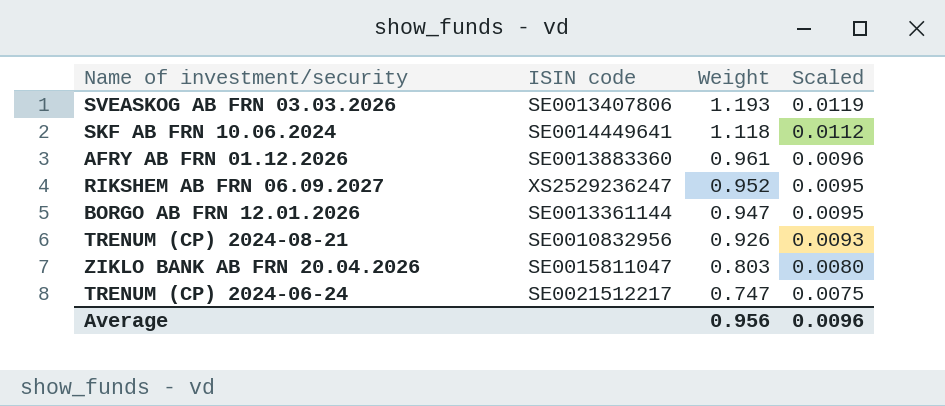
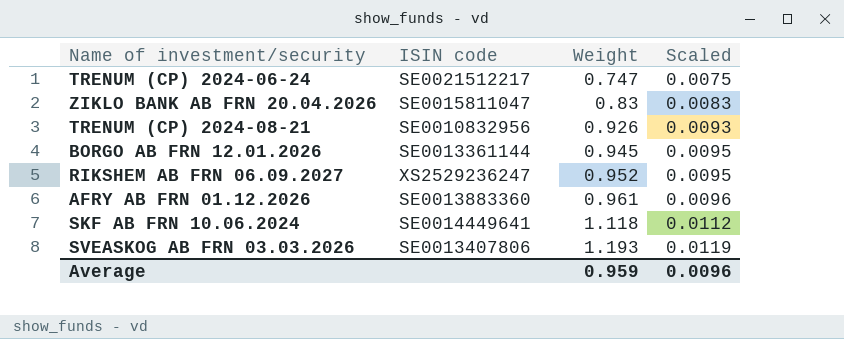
row order: Weight descending -> Weight ascending
ZIKLO BANK AB FRN 20.04.2026 | Weight: 0.803 -> 0.83
ZIKLO BANK AB FRN 20.04.2026 | Scaled: 0.0080 -> 0.0083
BORGO AB FRN 12.01.2026 | Weight: 0.947 -> 0.945
Average | Weight: 0.956 -> 0.959

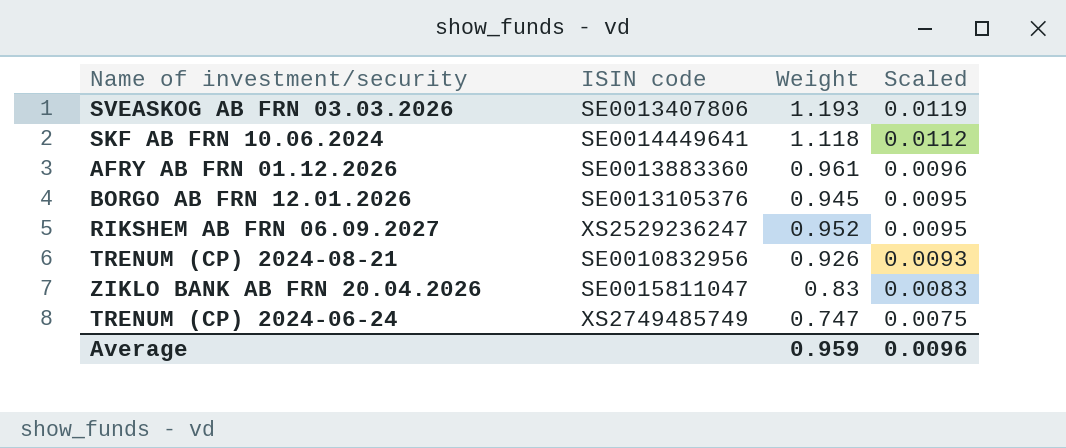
row order: Weight ascending -> Scaled descending
BORGO AB FRN 12.01.2026 | ISIN code: SE0013361144 -> SE0013105376
TRENUM (CP) 2024-06-24 | ISIN code: SE0021512217 -> XS2749485749

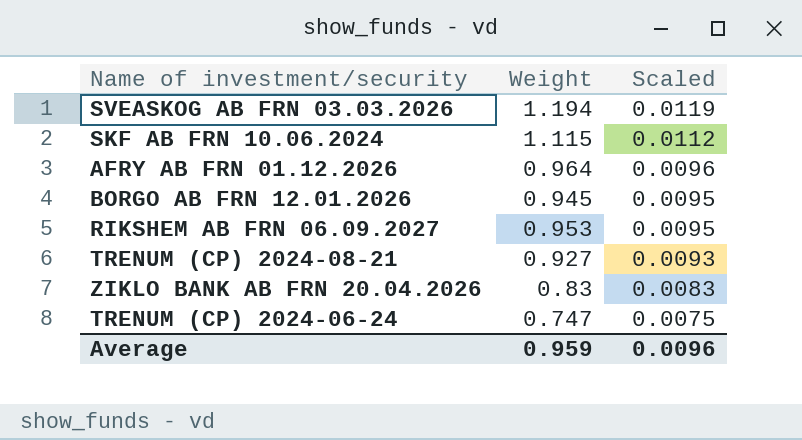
column ISIN code | position: 2 -> none
SVEASKOG AB FRN 03.03.2026 | Weight: 1.193 -> 1.194
SKF AB FRN 10.06.2024 | Weight: 1.118 -> 1.115
AFRY AB FRN 01.12.2026 | Weight: 0.961 -> 0.964
RIKSHEM AB FRN 06.09.2027 | Weight: 0.952 -> 0.953
TRENUM (CP) 2024-08-21 | Weight: 0.926 -> 0.927

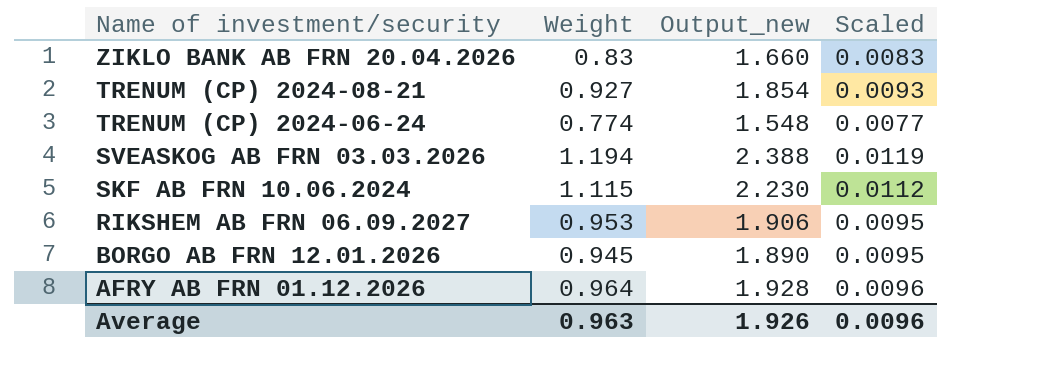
row order: Scaled descending -> Name of investment/security descending
column Output_new | formula: none -> [Weight] * 2
TRENUM (CP) 2024-06-24 | Weight: 0.747 -> 0.774
TRENUM (CP) 2024-06-24 | Scaled: 0.0075 -> 0.0077
Average | Weight: 0.959 -> 0.963

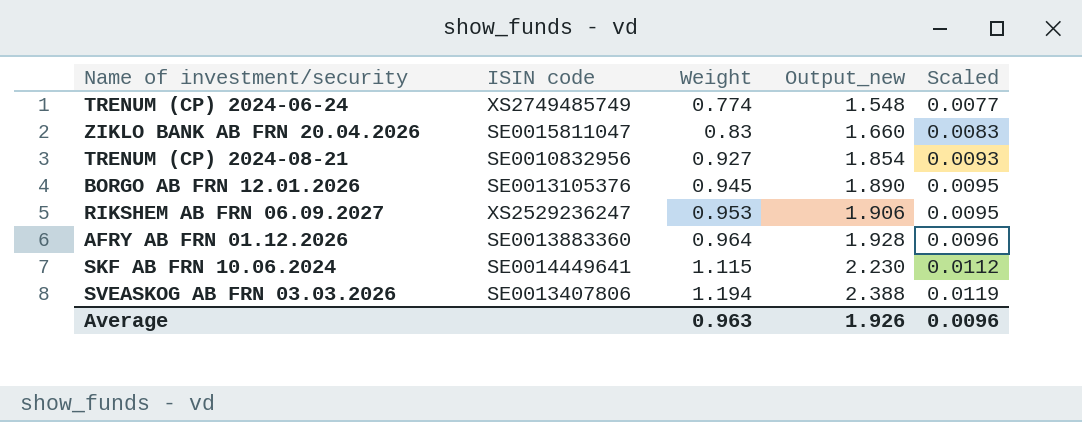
row order: Name of investment/security descending -> Weight ascending
column ISIN code | position: none -> 2

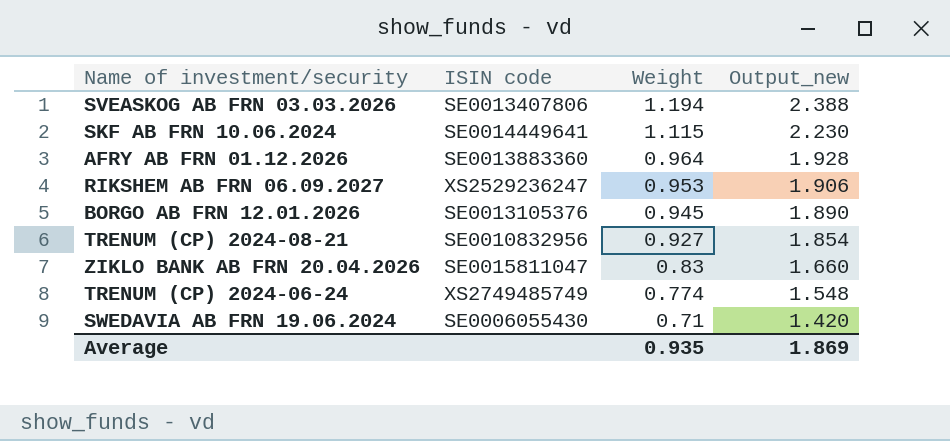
row order: Weight ascending -> Weight descending
column Scaled | formula: [Weight] * 0.01 -> none
row SWEDAVIA AB FRN 19.06.2024: none -> SE0006055430 | 0.71 | 1.420
Average | Weight: 0.963 -> 0.935
Average | Output_new: 1.926 -> 1.869

